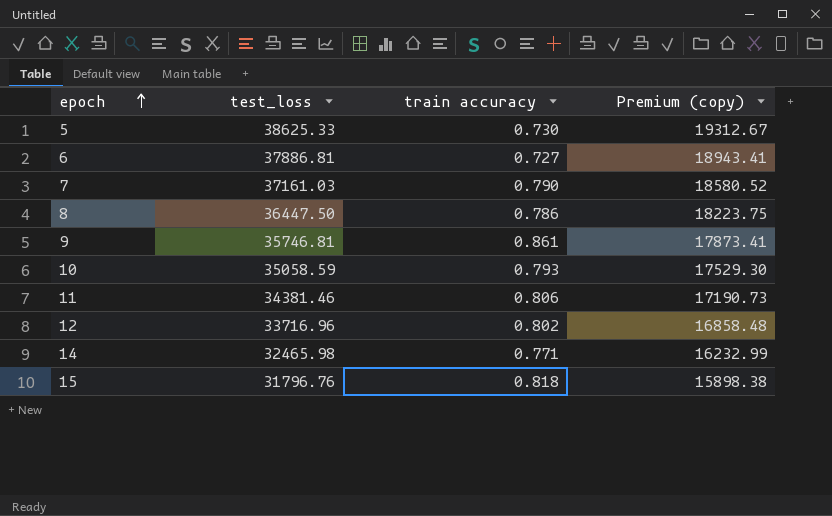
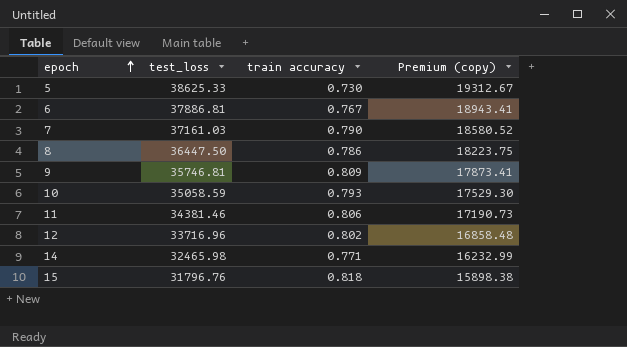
6 | train accuracy: 0.727 -> 0.767
9 | train accuracy: 0.861 -> 0.809

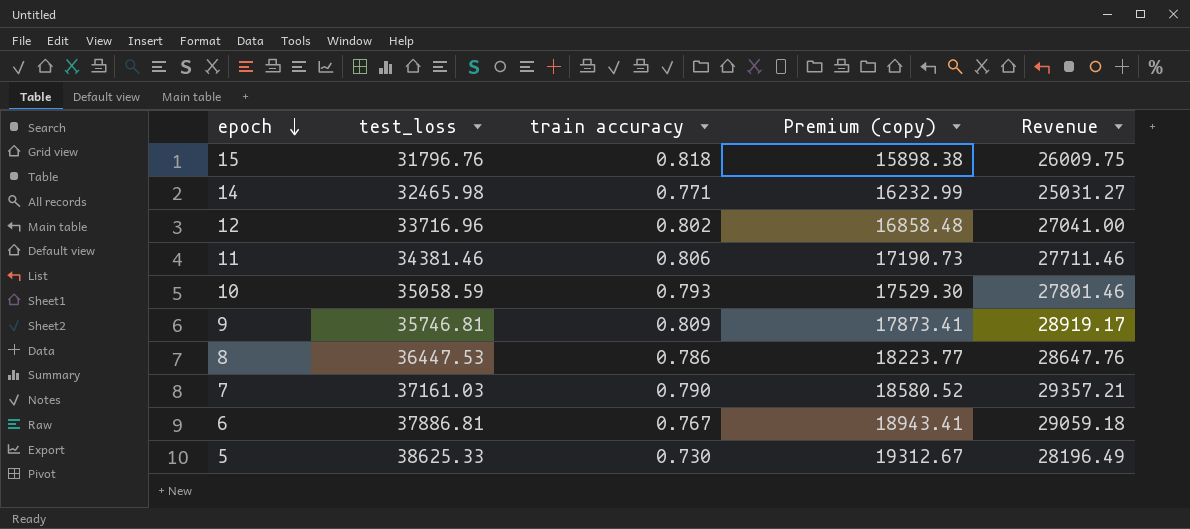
row order: epoch ascending -> epoch descending
column Revenue | formula: none -> [test_loss] * [train accuracy]
8 | test_loss: 36447.50 -> 36447.53
8 | Premium (copy): 18223.75 -> 18223.77

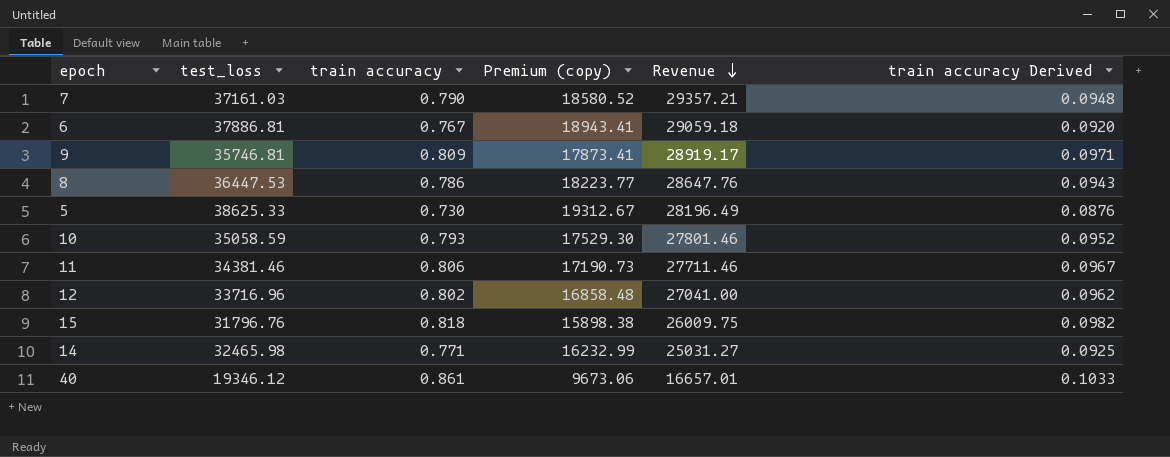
row order: epoch descending -> Revenue descending
column train accuracy Derived | formula: none -> [train accuracy] * 0.12
row 40: none -> 19346.12 | 0.861 | 9673.06 | 16657.01 | 0.1033

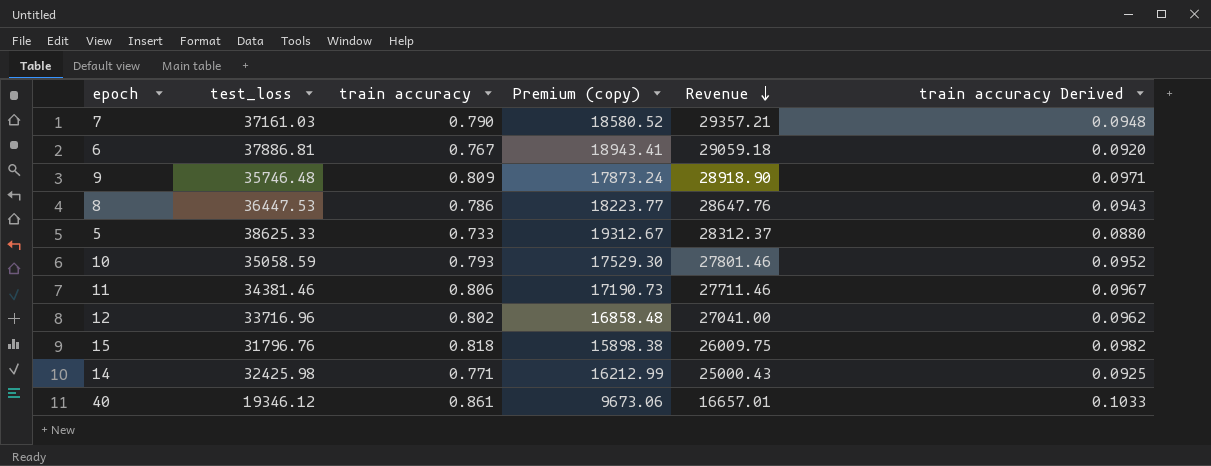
9 | test_loss: 35746.81 -> 35746.48
9 | Premium (copy): 17873.41 -> 17873.24
9 | Revenue: 28919.17 -> 28918.90
5 | train accuracy: 0.730 -> 0.733
5 | Revenue: 28196.49 -> 28312.37
5 | train accuracy Derived: 0.0876 -> 0.0880
14 | test_loss: 32465.98 -> 32425.98
14 | Premium (copy): 16232.99 -> 16212.99
14 | Revenue: 25031.27 -> 25000.43

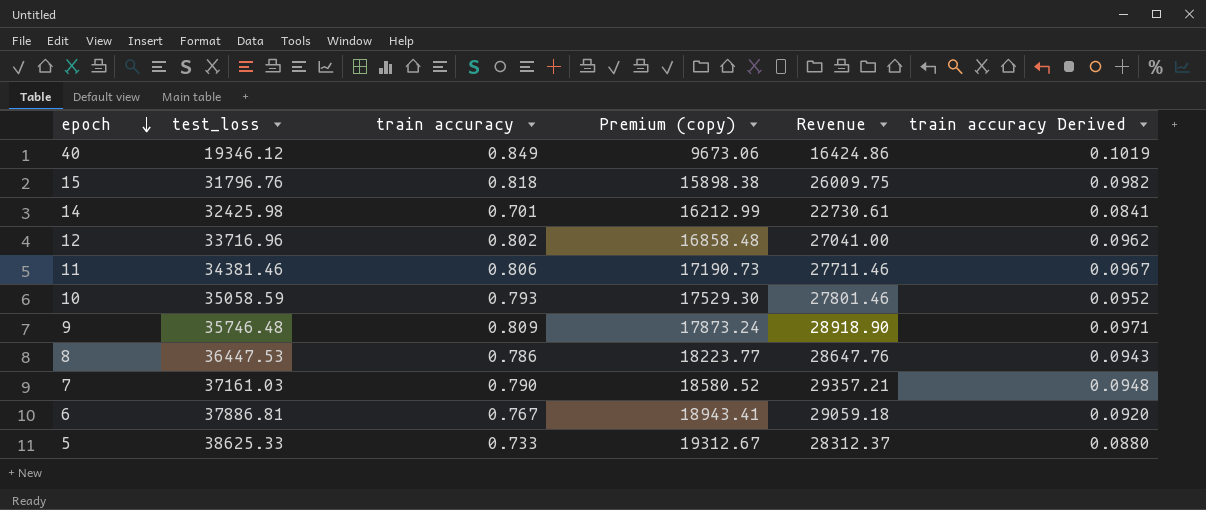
row order: Revenue descending -> epoch descending
40 | train accuracy: 0.861 -> 0.849
40 | Revenue: 16657.01 -> 16424.86
40 | train accuracy Derived: 0.1033 -> 0.1019
14 | train accuracy: 0.771 -> 0.701
14 | Revenue: 25000.43 -> 22730.61
14 | train accuracy Derived: 0.0925 -> 0.0841

